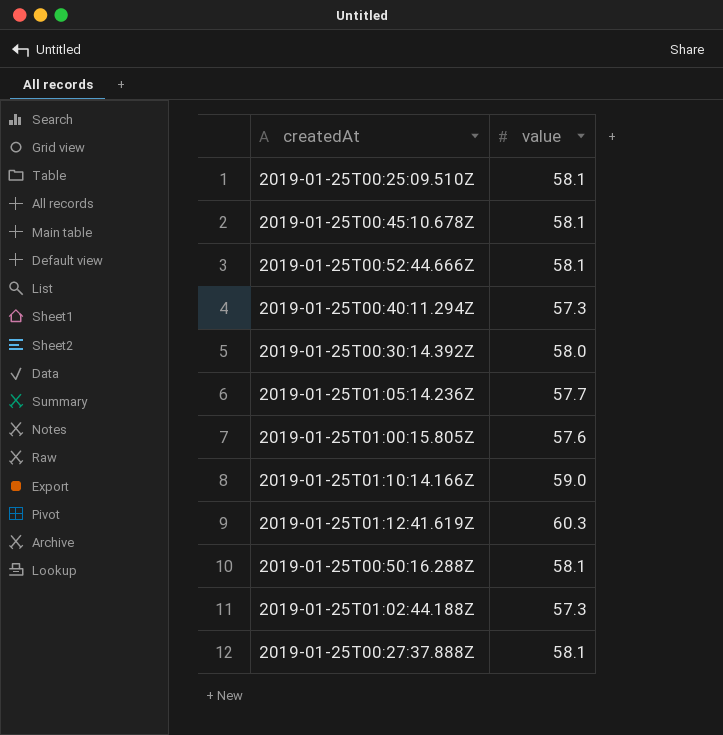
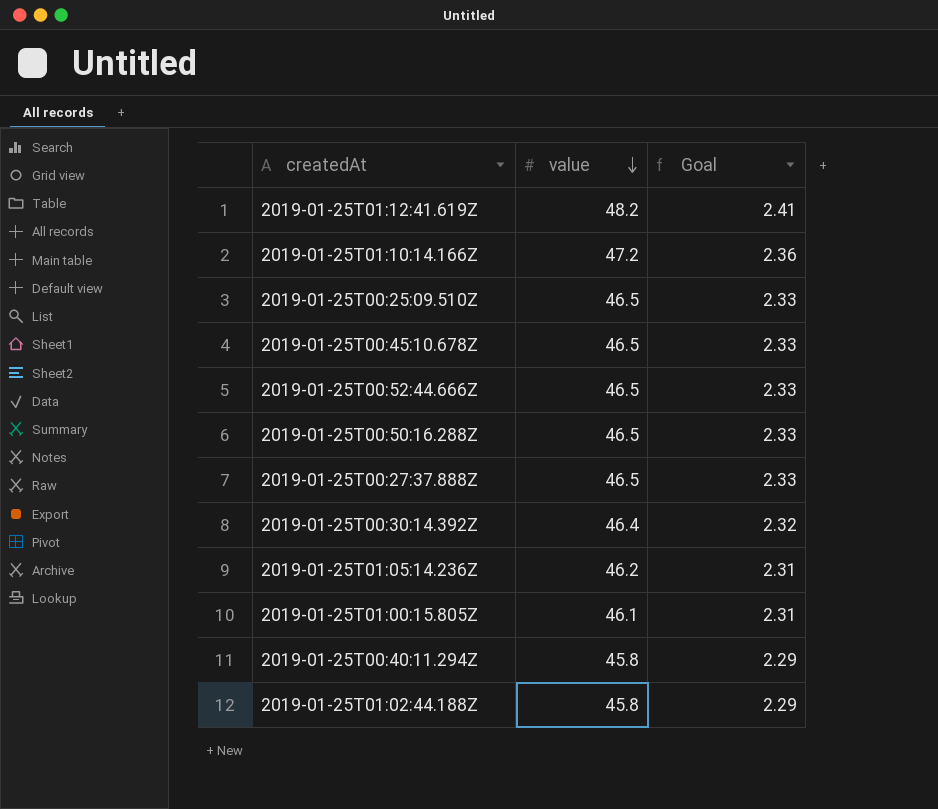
row order: none -> value descending
column Goal | formula: none -> [value] * 0.05
2019-01-25T01:12:41.619Z | value: 60.3 -> 48.2
2019-01-25T01:10:14.166Z | value: 59.0 -> 47.2
2019-01-25T00:25:09.510Z | value: 58.1 -> 46.5
2019-01-25T00:45:10.678Z | value: 58.1 -> 46.5
2019-01-25T00:52:44.666Z | value: 58.1 -> 46.5
2019-01-25T00:50:16.288Z | value: 58.1 -> 46.5
2019-01-25T00:27:37.888Z | value: 58.1 -> 46.5
2019-01-25T00:30:14.392Z | value: 58.0 -> 46.4
2019-01-25T01:05:14.236Z | value: 57.7 -> 46.2
2019-01-25T01:00:15.805Z | value: 57.6 -> 46.1
2019-01-25T00:40:11.294Z | value: 57.3 -> 45.8
2019-01-25T01:02:44.188Z | value: 57.3 -> 45.8

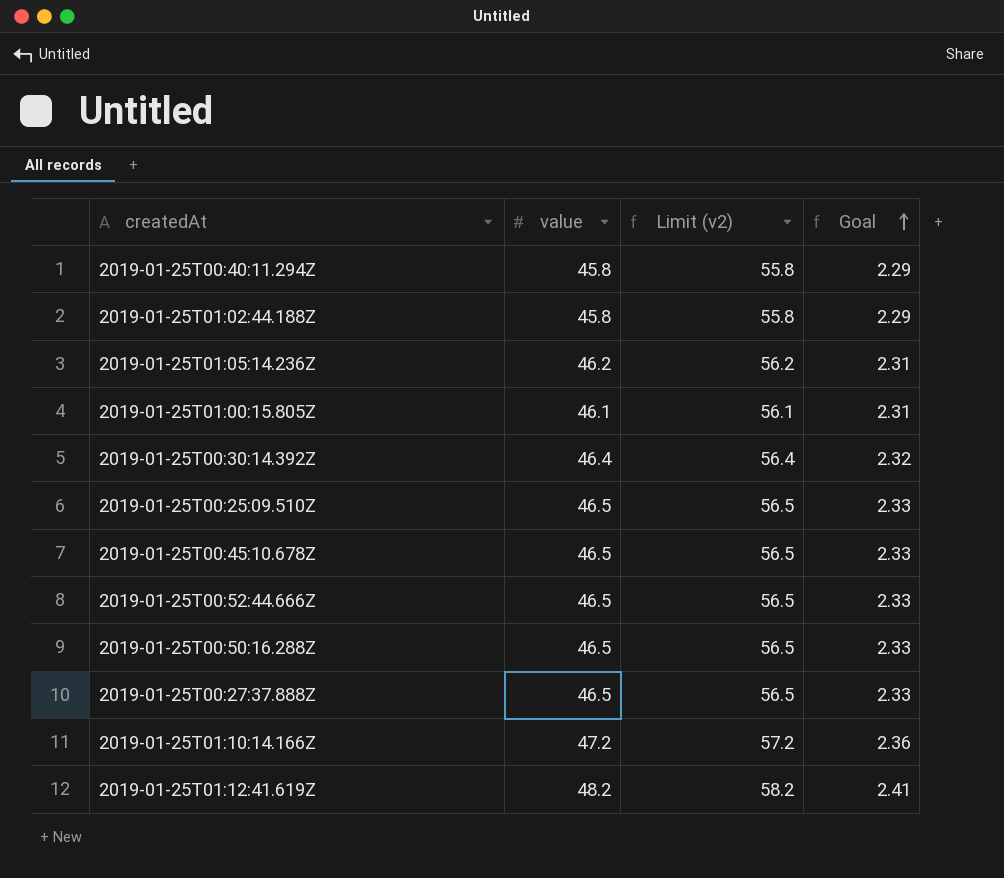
row order: value descending -> Goal ascending
column Limit (v2) | formula: none -> [value] + 10

